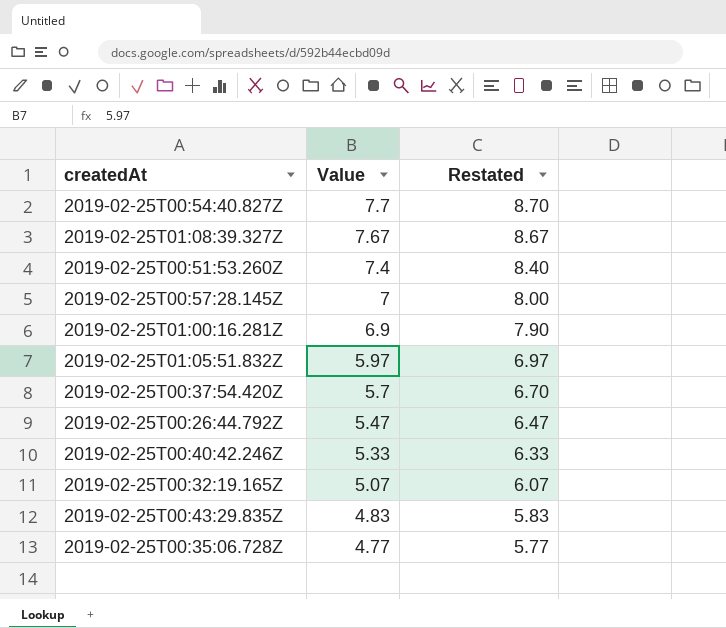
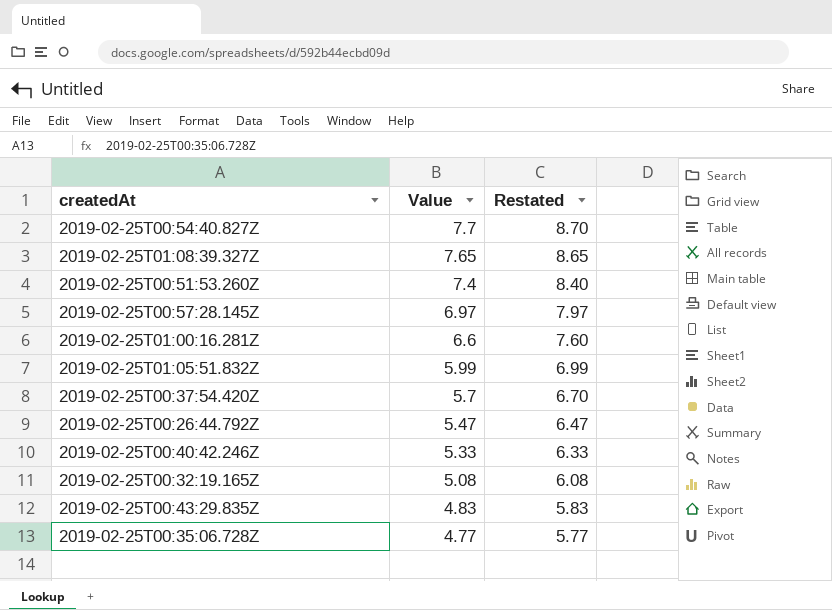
2019-02-25T01:08:39.327Z | Value: 7.67 -> 7.65
2019-02-25T01:08:39.327Z | Restated: 8.67 -> 8.65
2019-02-25T00:57:28.145Z | Value: 7 -> 6.97
2019-02-25T00:57:28.145Z | Restated: 8.00 -> 7.97
2019-02-25T01:00:16.281Z | Value: 6.9 -> 6.6
2019-02-25T01:00:16.281Z | Restated: 7.90 -> 7.60
2019-02-25T01:05:51.832Z | Value: 5.97 -> 5.99
2019-02-25T01:05:51.832Z | Restated: 6.97 -> 6.99
2019-02-25T00:32:19.165Z | Value: 5.07 -> 5.08
2019-02-25T00:32:19.165Z | Restated: 6.07 -> 6.08

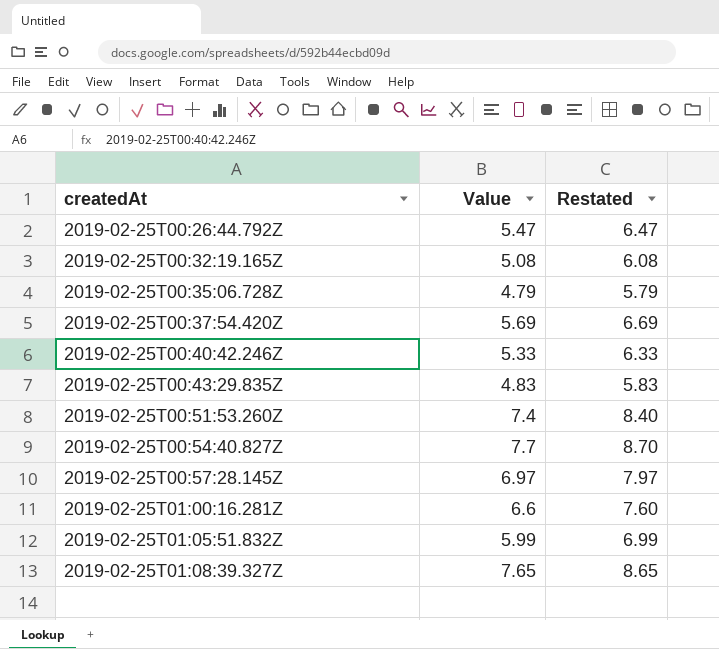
row order: Value descending -> createdAt ascending
2019-02-25T00:35:06.728Z | Value: 4.77 -> 4.79
2019-02-25T00:35:06.728Z | Restated: 5.77 -> 5.79
2019-02-25T00:37:54.420Z | Value: 5.7 -> 5.69
2019-02-25T00:37:54.420Z | Restated: 6.70 -> 6.69

